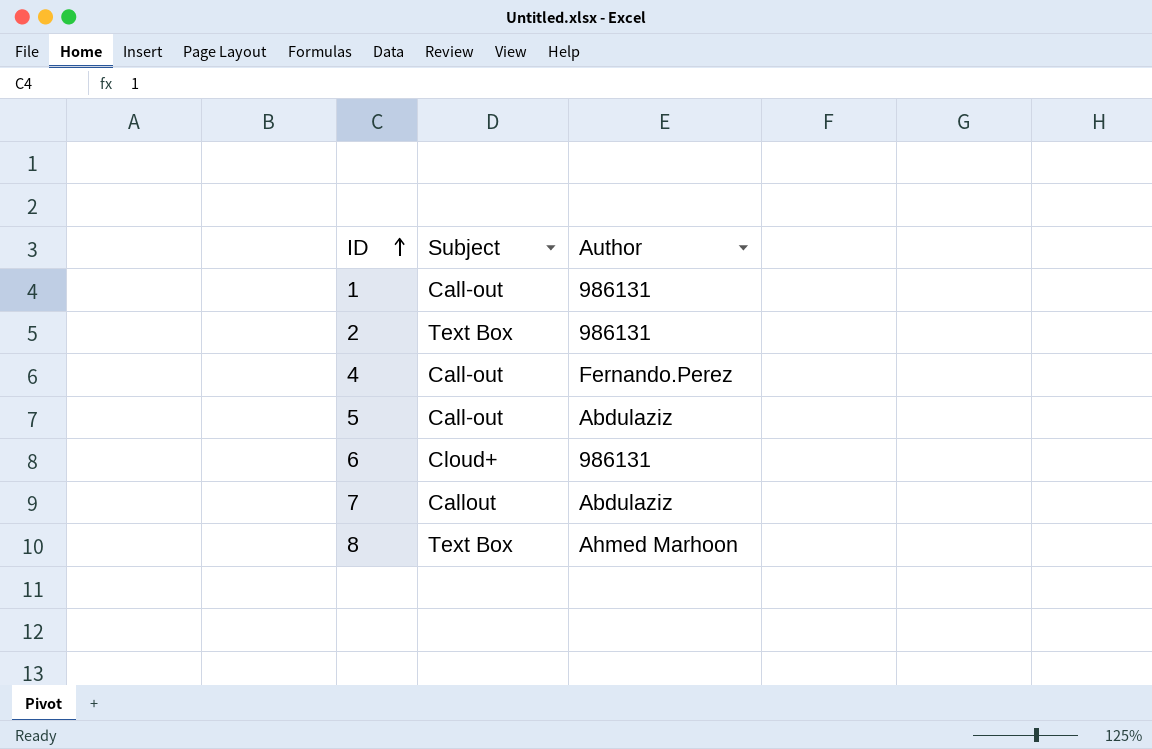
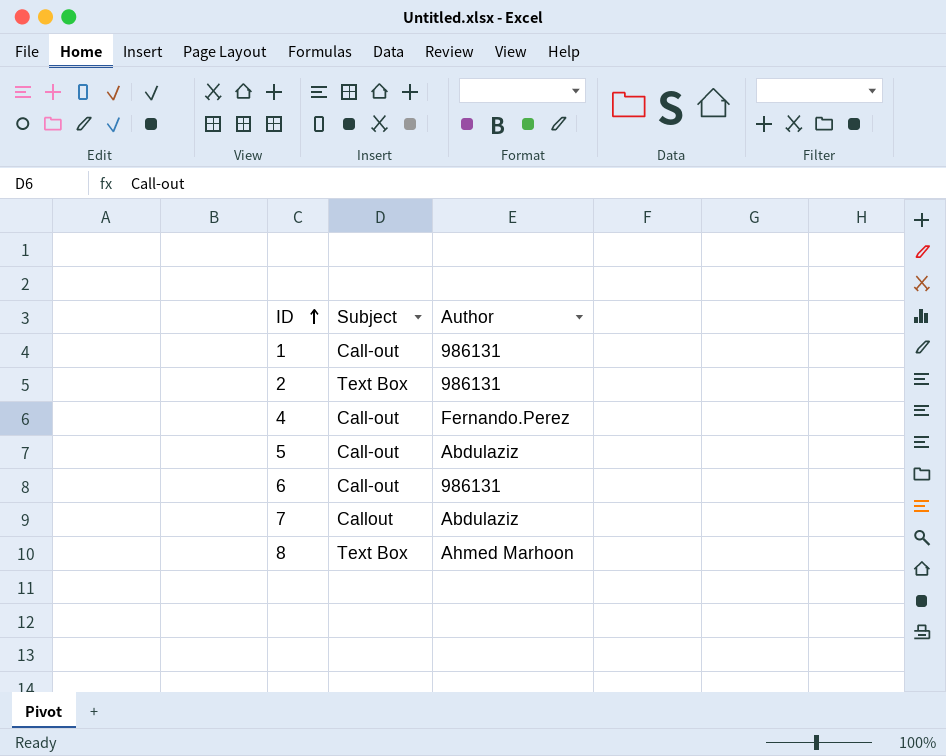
6 | Subject: Cloud+ -> Call-out

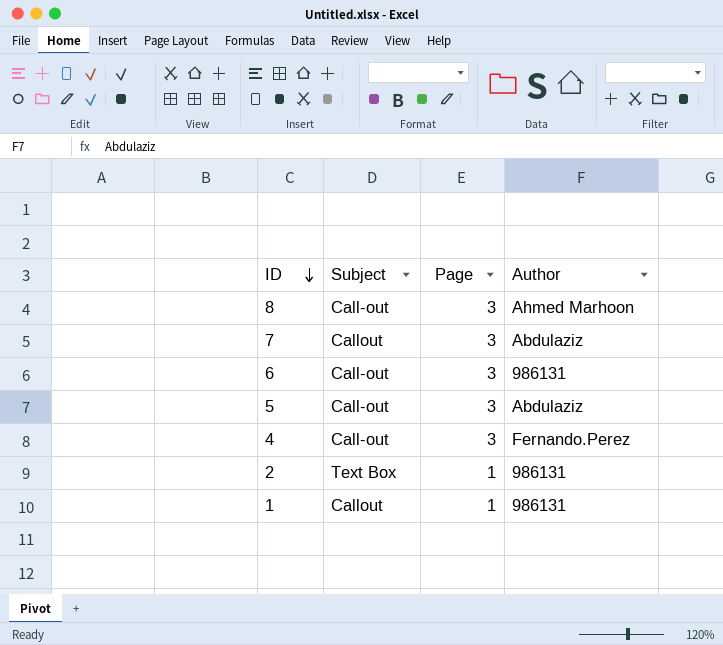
row order: ID ascending -> ID descending
column Page | position: none -> 3
8 | Subject: Text Box -> Call-out
1 | Subject: Call-out -> Callout

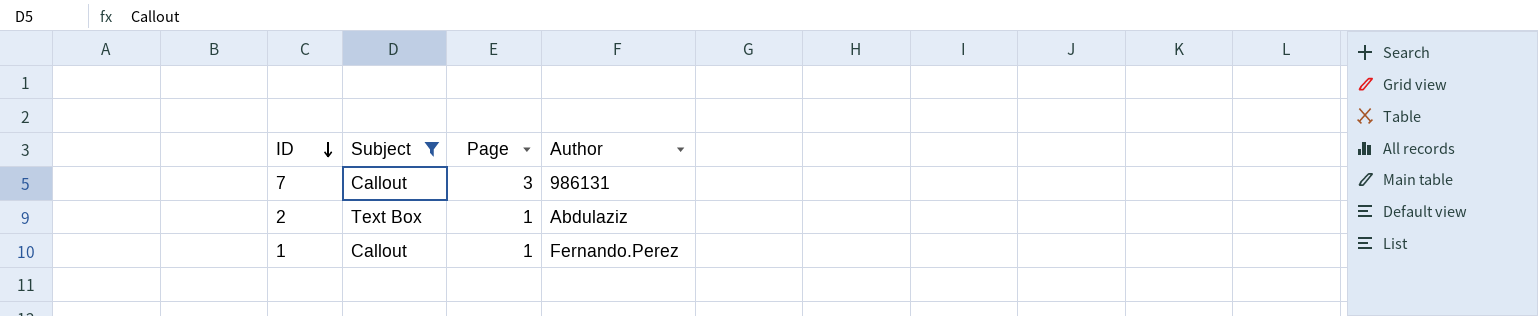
filter: none -> Subject != Call-out
7 | Author: Abdulaziz -> 986131
2 | Author: 986131 -> Abdulaziz
1 | Author: 986131 -> Fernando.Perez

